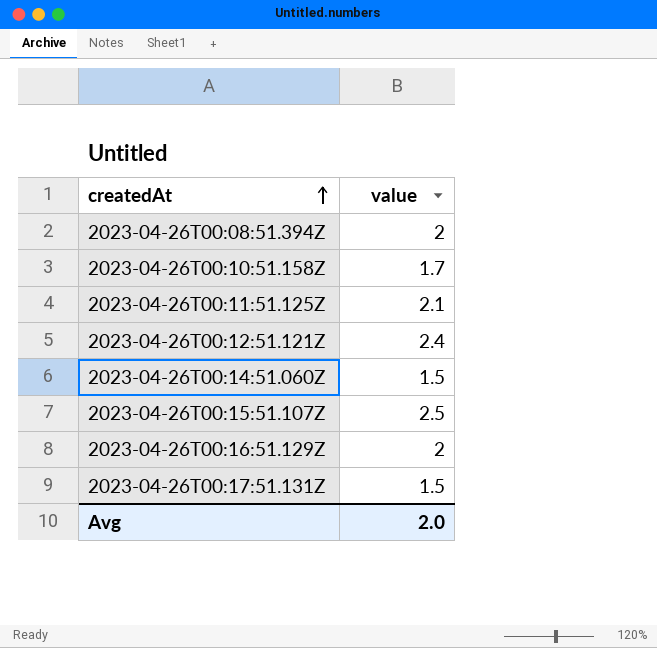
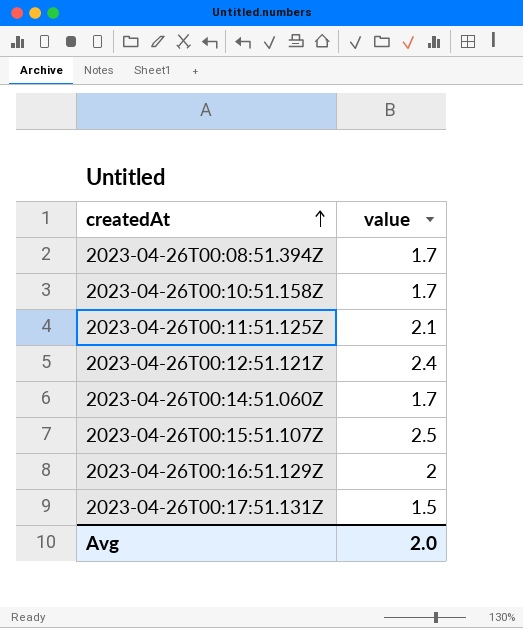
2023-04-26T00:08:51.394Z | value: 2 -> 1.7
2023-04-26T00:14:51.060Z | value: 1.5 -> 1.7

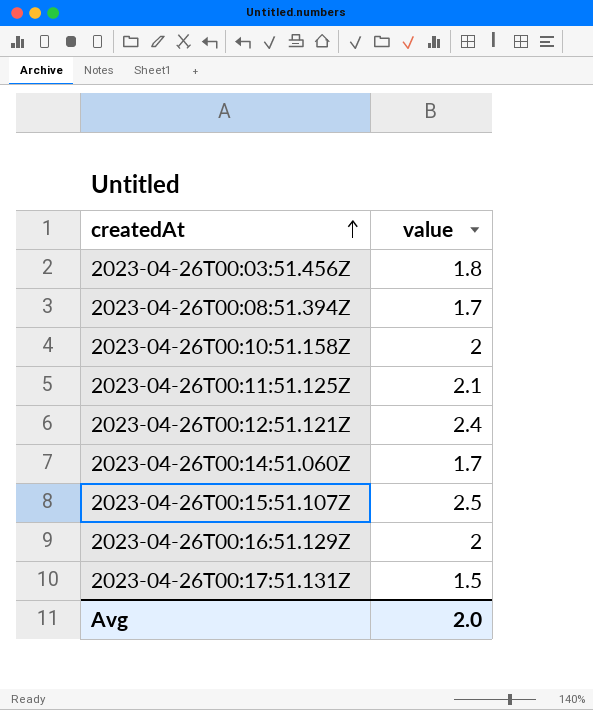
row 2023-04-26T00:03:51.456Z: none -> 1.8
2023-04-26T00:10:51.158Z | value: 1.7 -> 2

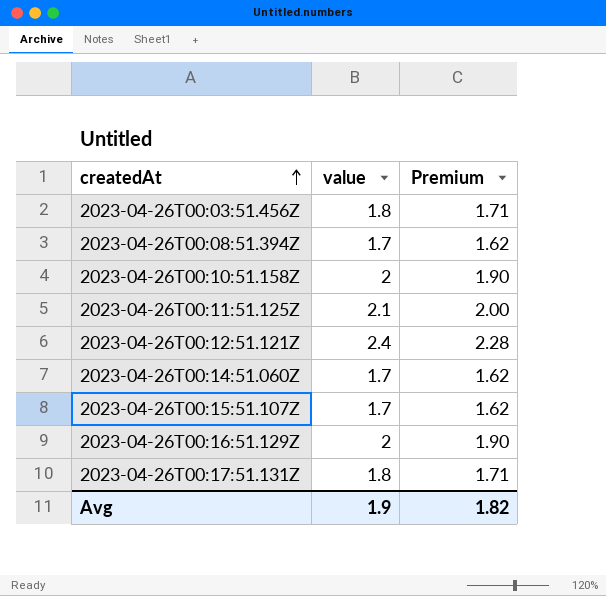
column Premium | formula: none -> [value] * 0.95
2023-04-26T00:15:51.107Z | value: 2.5 -> 1.7
2023-04-26T00:17:51.131Z | value: 1.5 -> 1.8
Avg | value: 2.0 -> 1.9

